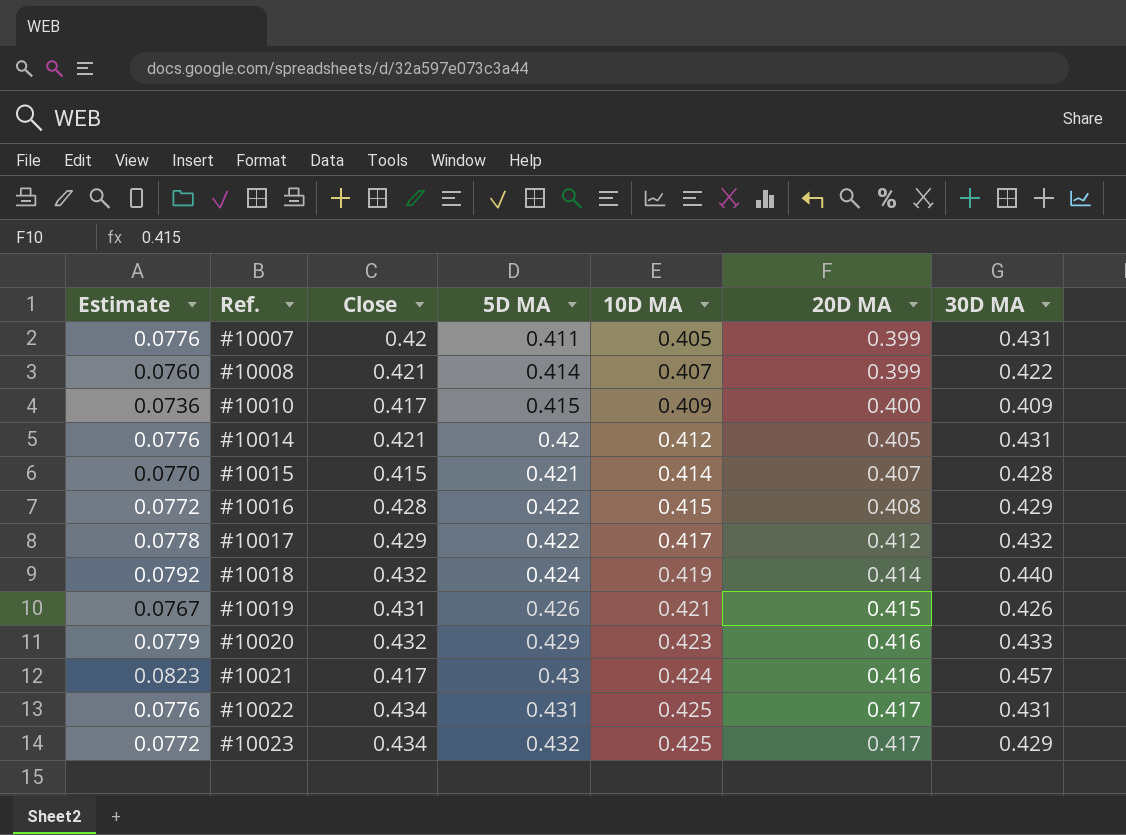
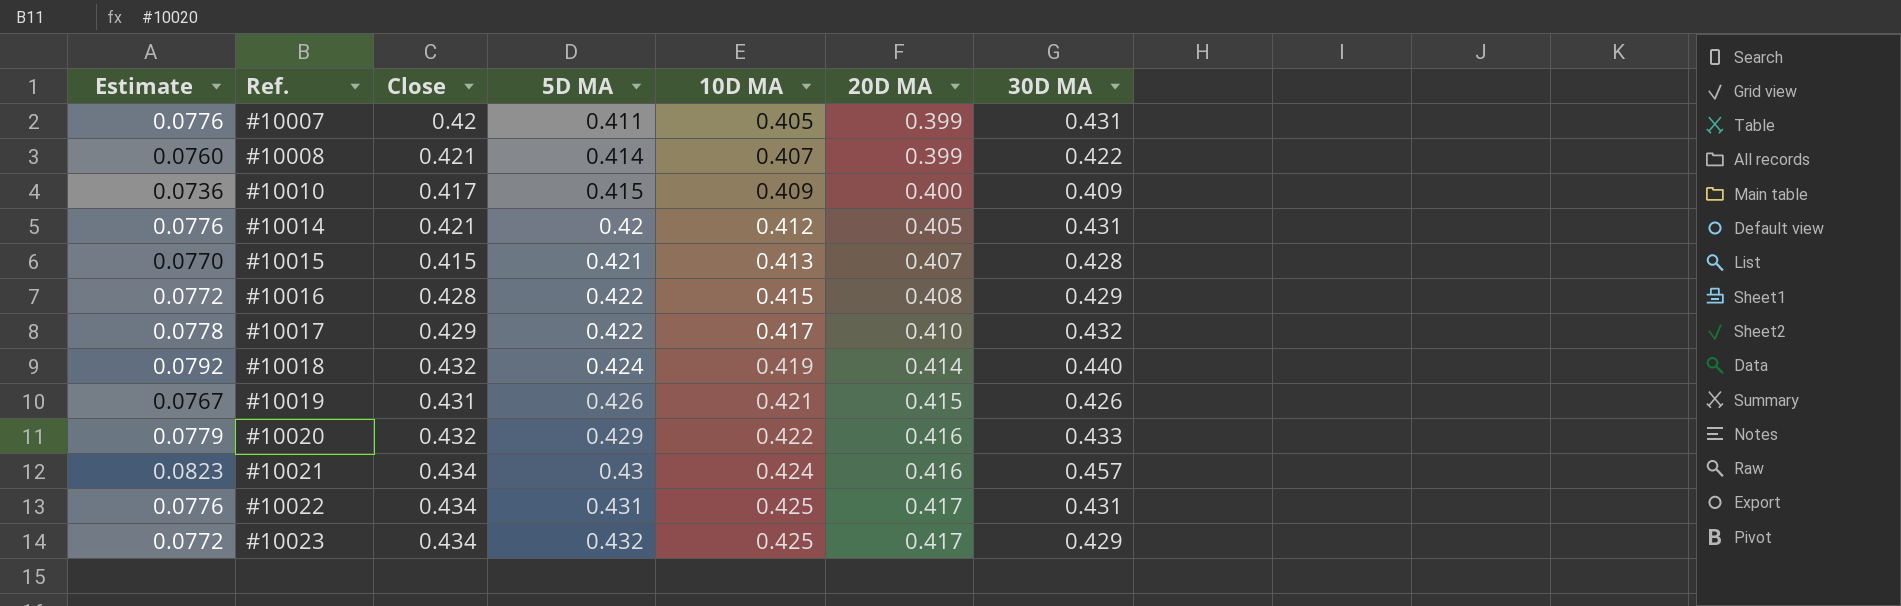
#10015 | 10D MA: 0.414 -> 0.413
#10017 | 20D MA: 0.412 -> 0.410
#10020 | 10D MA: 0.423 -> 0.422
#10021 | Close: 0.417 -> 0.434

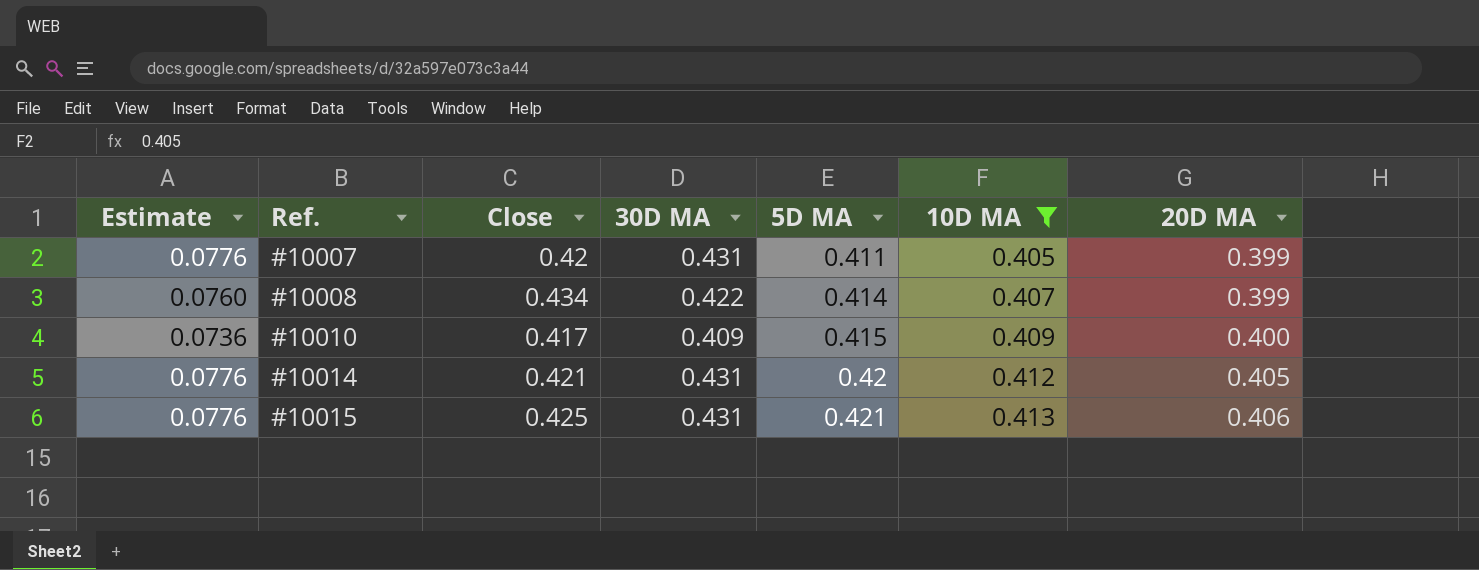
filter: none -> 10D MA <= 0.413
column 30D MA | position: 7 -> 4
#10008 | Close: 0.421 -> 0.434
#10015 | Estimate: 0.0770 -> 0.0776
#10015 | Close: 0.415 -> 0.425
#10015 | 30D MA: 0.428 -> 0.431
#10015 | 20D MA: 0.407 -> 0.406

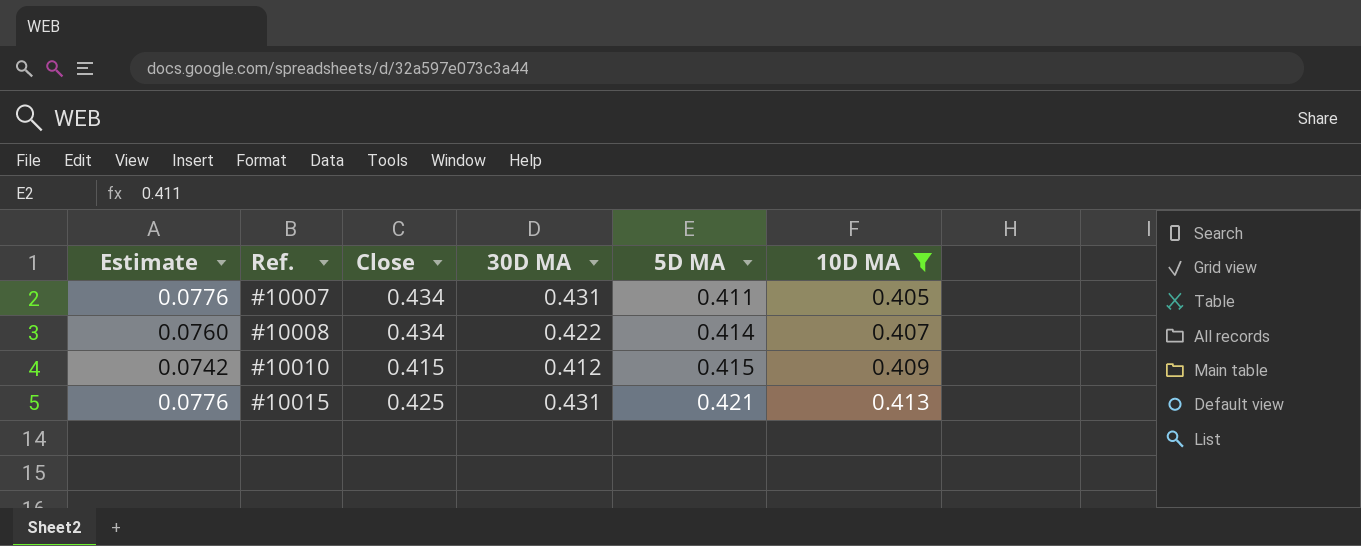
column 20D MA | position: 7 -> none
row #10014: 0.0776 | 0.421 | 0.431 | 0.42 | 0.412 | 0.405 -> none
#10007 | Close: 0.42 -> 0.434
#10010 | Estimate: 0.0736 -> 0.0742
#10010 | Close: 0.417 -> 0.415
#10010 | 30D MA: 0.409 -> 0.412

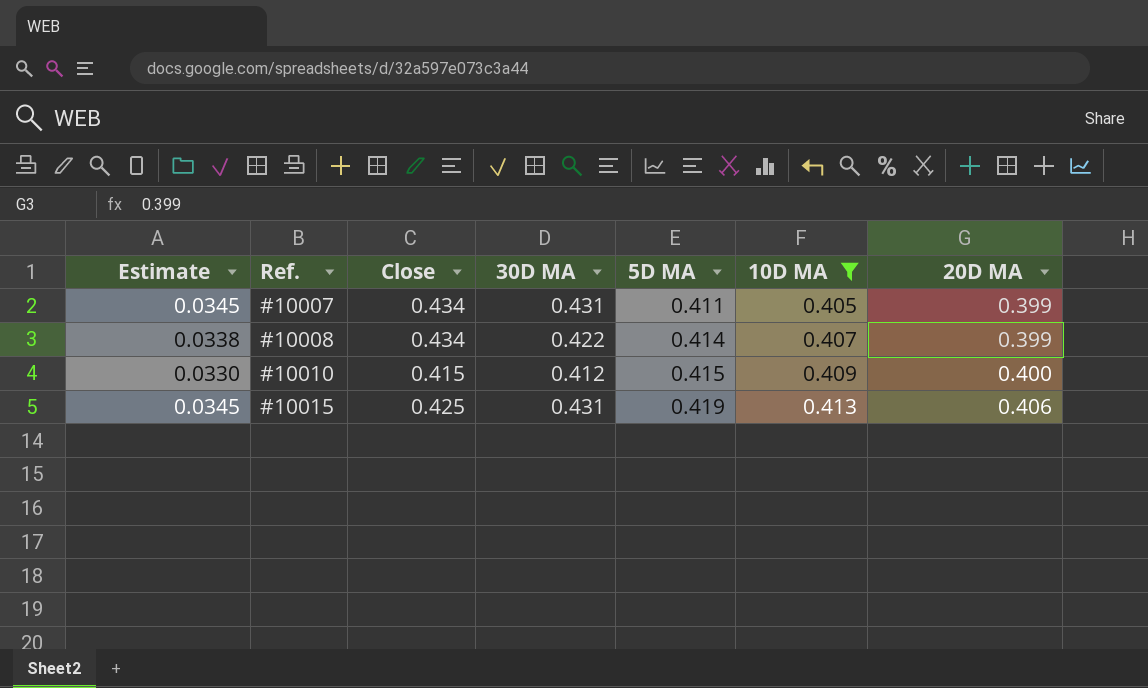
column Estimate | formula: [30D MA] * 0.18 -> [30D MA] * 0.08
column 20D MA | position: none -> 7
#10015 | 5D MA: 0.421 -> 0.419

